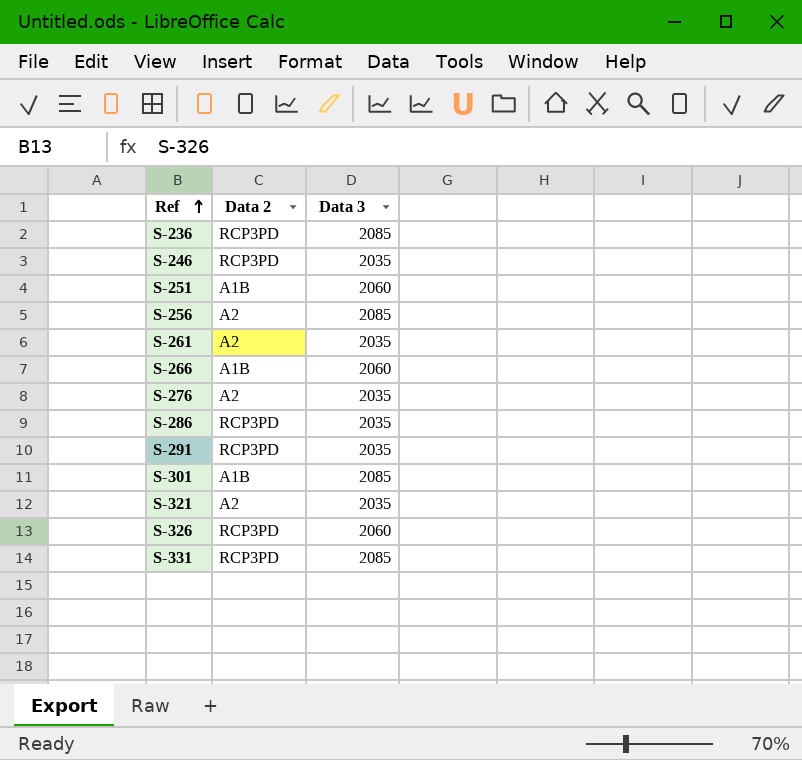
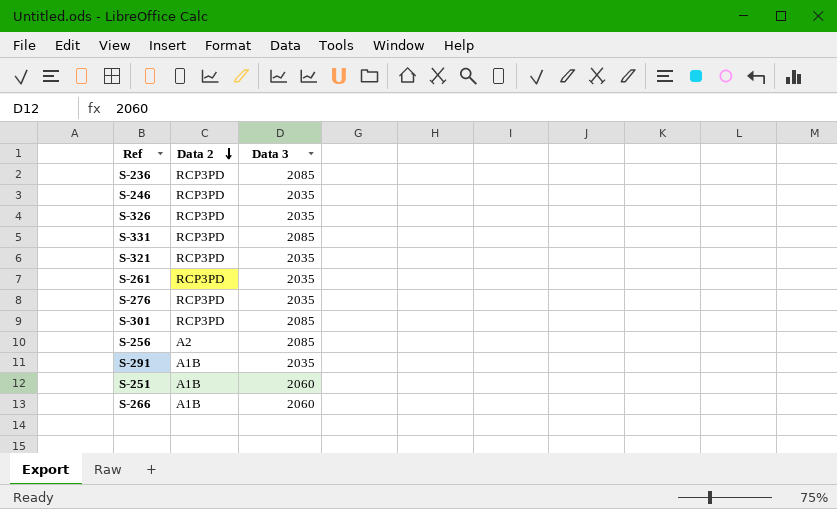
row order: Ref ascending -> Data 2 descending
row S-286: RCP3PD | 2035 -> none
S-326 | Data 3: 2060 -> 2035
S-321 | Data 2: A2 -> RCP3PD
S-261 | Data 2: A2 -> RCP3PD
S-276 | Data 2: A2 -> RCP3PD
S-301 | Data 2: A1B -> RCP3PD
S-291 | Data 2: RCP3PD -> A1B

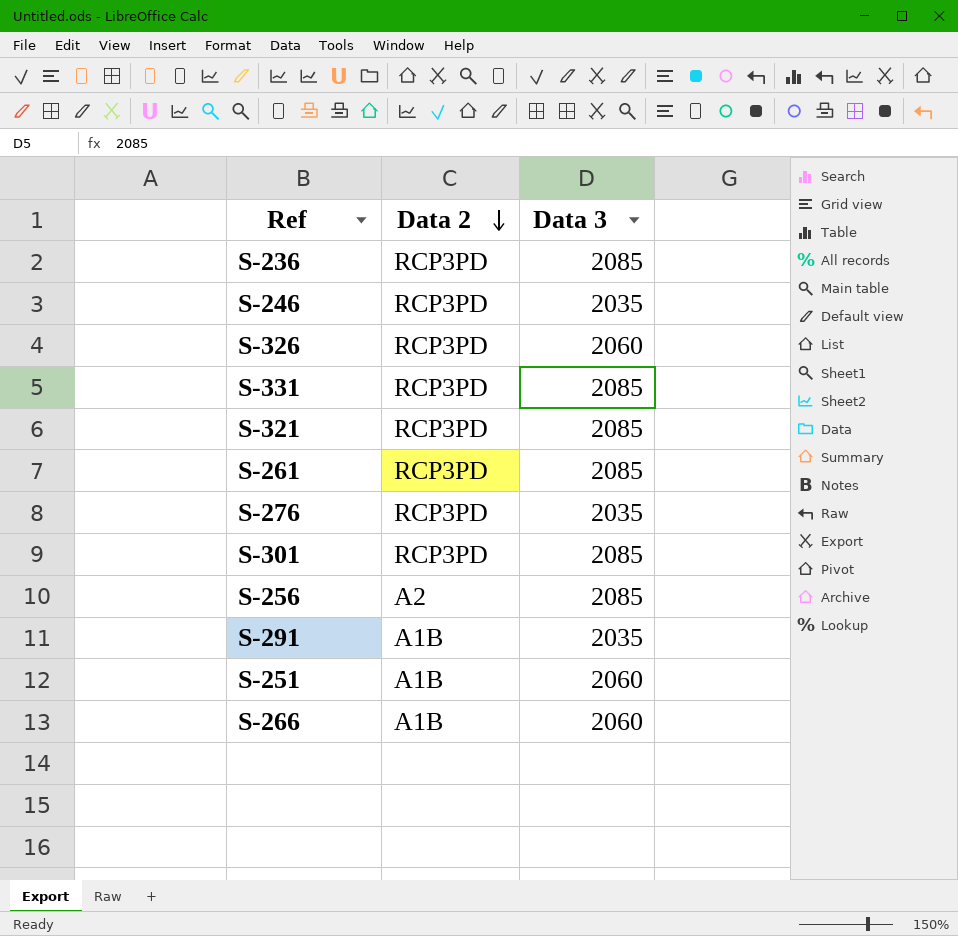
S-326 | Data 3: 2035 -> 2060
S-321 | Data 3: 2035 -> 2085
S-261 | Data 3: 2035 -> 2085

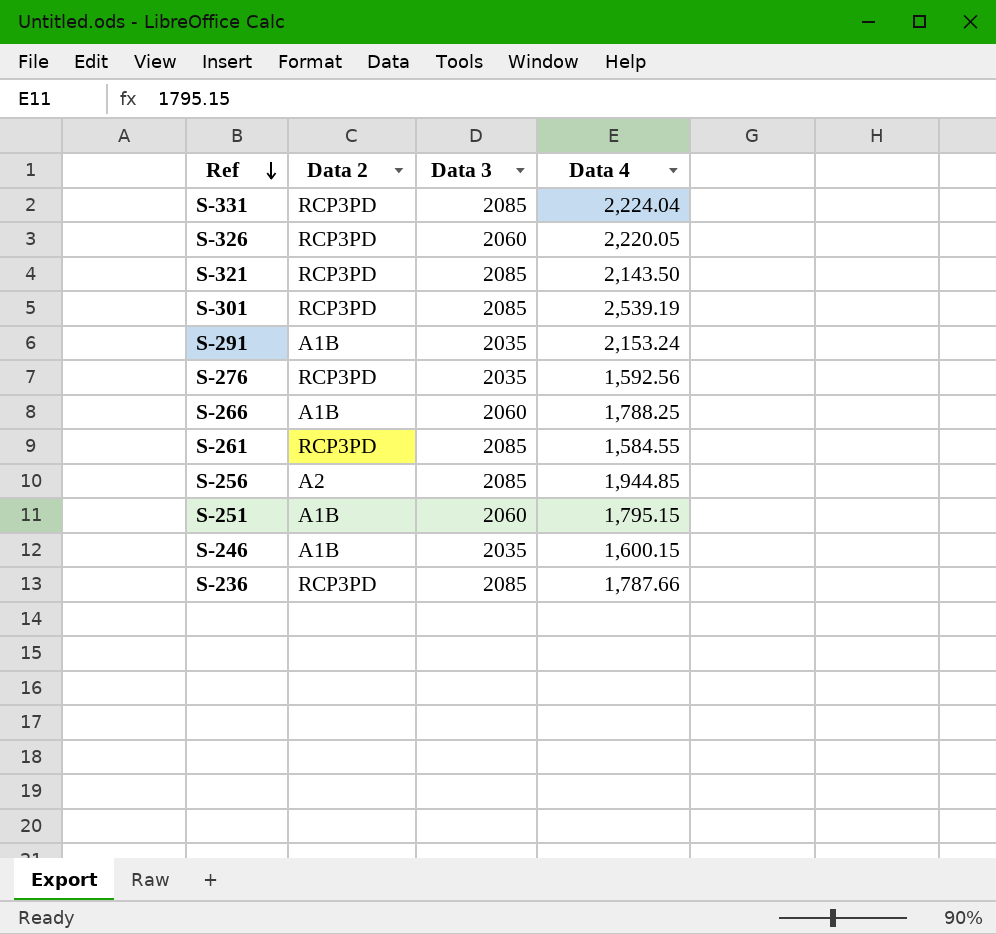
row order: Data 2 descending -> Ref descending
column Data 4 | position: none -> 4
S-246 | Data 2: RCP3PD -> A1B

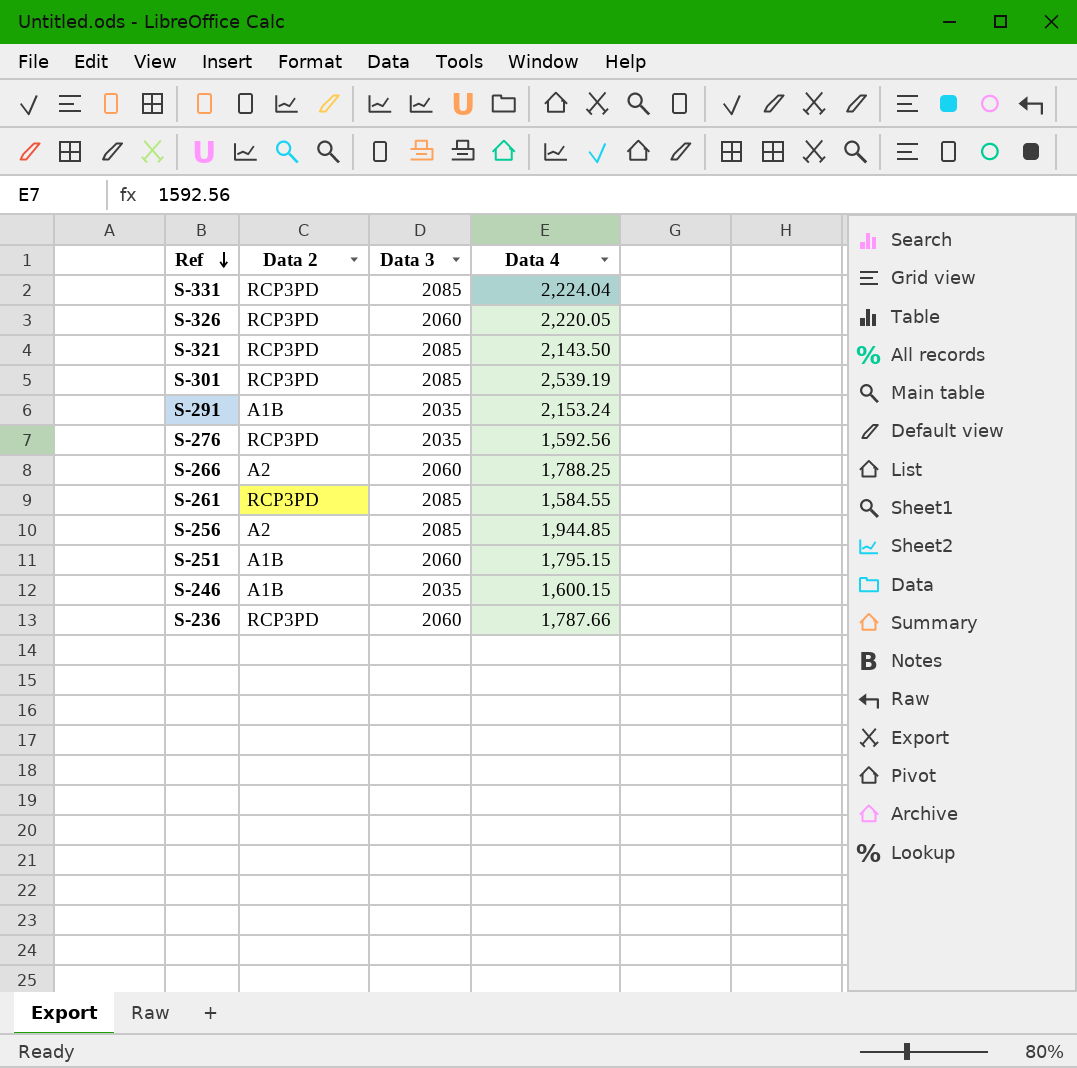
S-266 | Data 2: A1B -> A2
S-236 | Data 3: 2085 -> 2060

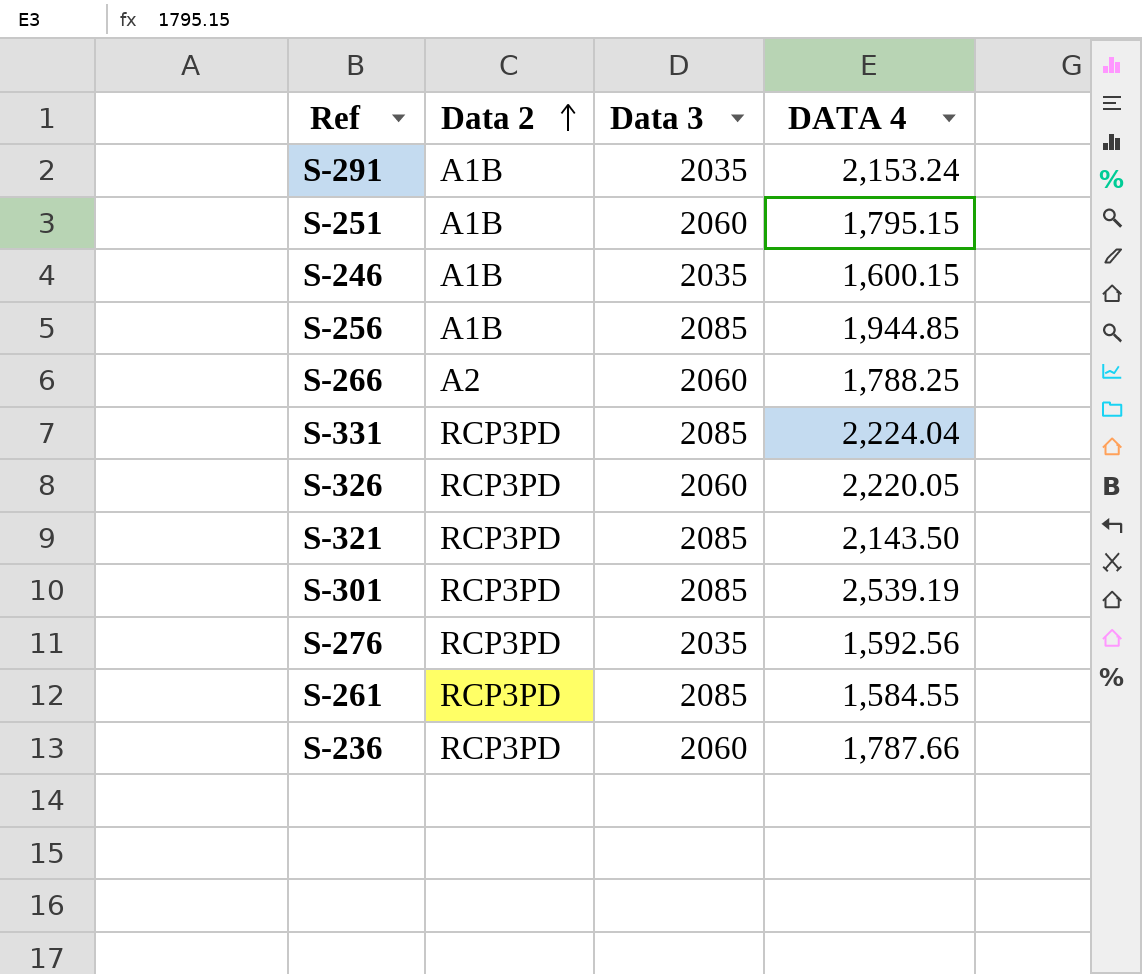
row order: Ref descending -> Data 2 ascending
column name: Data 4 -> DATA 4
S-256 | Data 2: A2 -> A1B

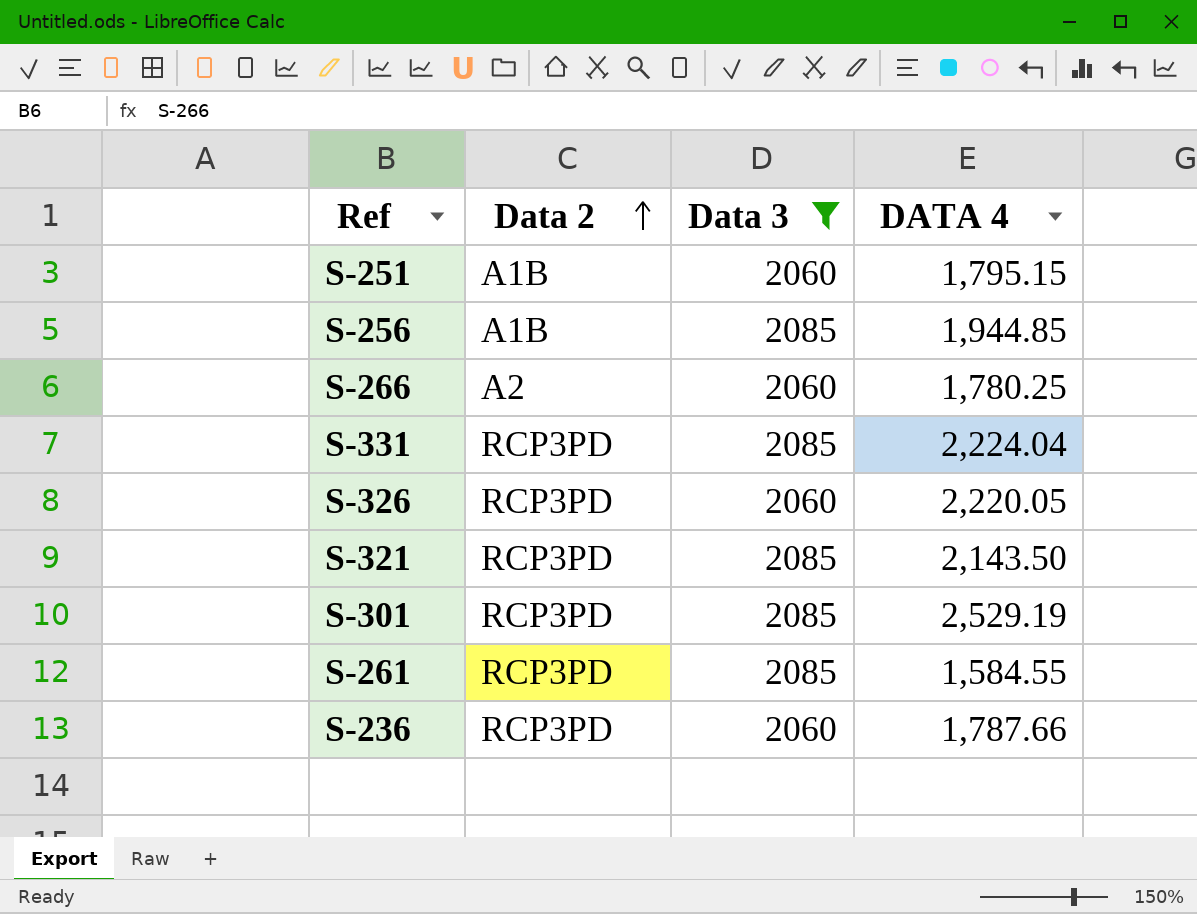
filter: none -> Data 3 != 2035
S-266 | DATA 4: 1,788.25 -> 1,780.25
S-301 | DATA 4: 2,539.19 -> 2,529.19

